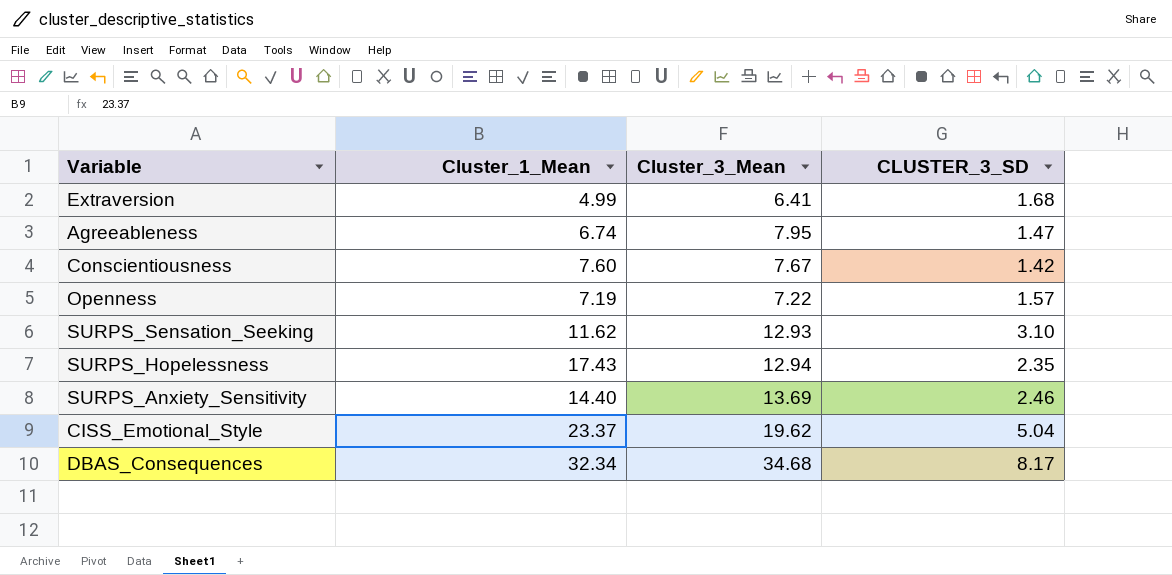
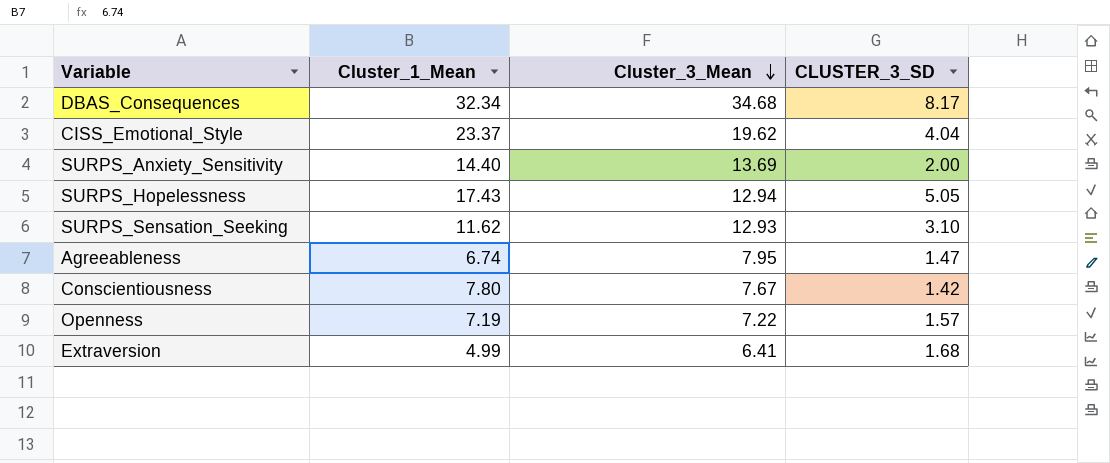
row order: none -> Cluster_3_Mean descending
CISS_Emotional_Style | CLUSTER_3_SD: 5.04 -> 4.04
SURPS_Anxiety_Sensitivity | CLUSTER_3_SD: 2.46 -> 2.00
SURPS_Hopelessness | CLUSTER_3_SD: 2.35 -> 5.05
Conscientiousness | Cluster_1_Mean: 7.60 -> 7.80

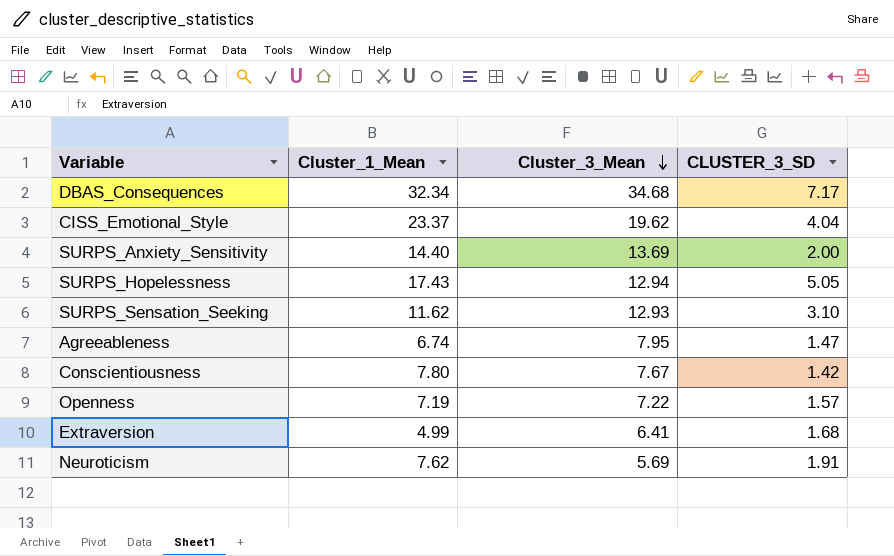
DBAS_Consequences | CLUSTER_3_SD: 8.17 -> 7.17
row Neuroticism: none -> 7.62 | 5.69 | 1.91

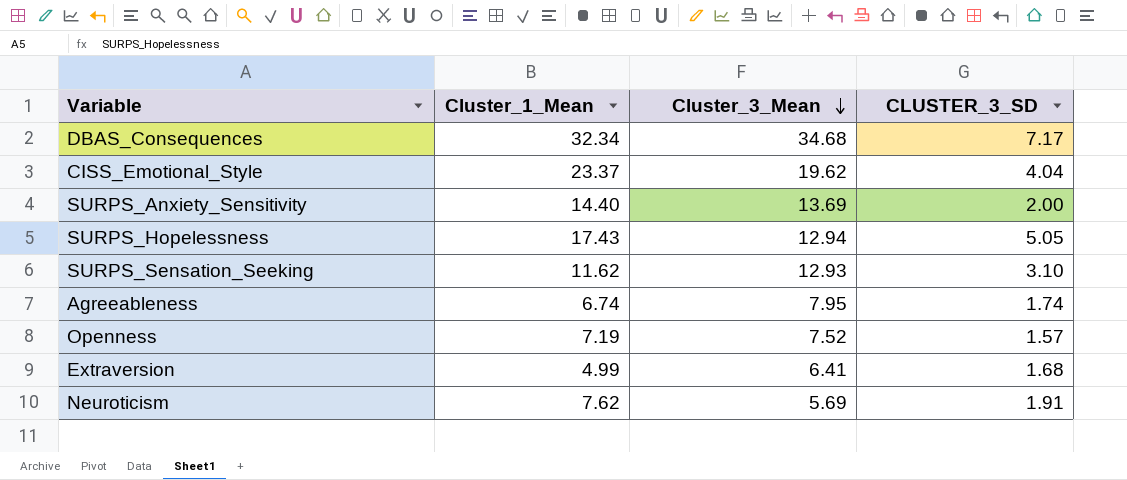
row Conscientiousness: 7.80 | 7.67 | 1.42 -> none
Agreeableness | CLUSTER_3_SD: 1.47 -> 1.74
Openness | Cluster_3_Mean: 7.22 -> 7.52

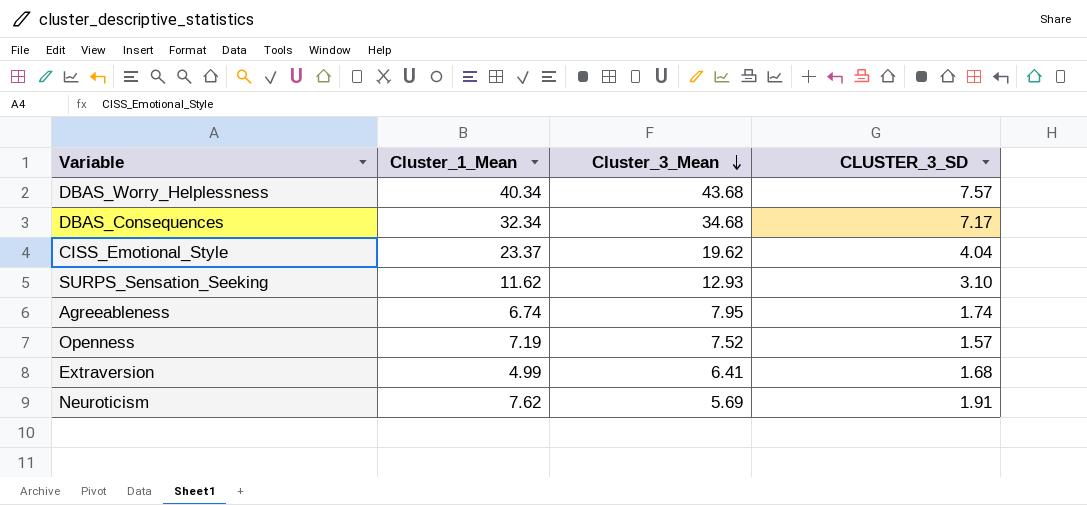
row SURPS_Anxiety_Sensitivity: 14.40 | 13.69 | 2.00 -> none
row SURPS_Hopelessness: 17.43 | 12.94 | 5.05 -> none
row DBAS_Worry_Helplessness: none -> 40.34 | 43.68 | 7.57

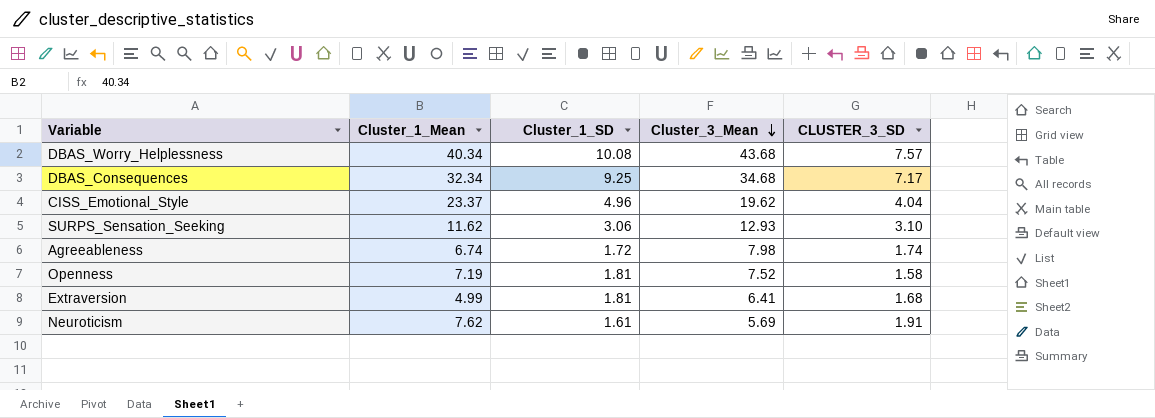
column Cluster_1_SD | position: none -> 3
Agreeableness | Cluster_3_Mean: 7.95 -> 7.98
Openness | CLUSTER_3_SD: 1.57 -> 1.58

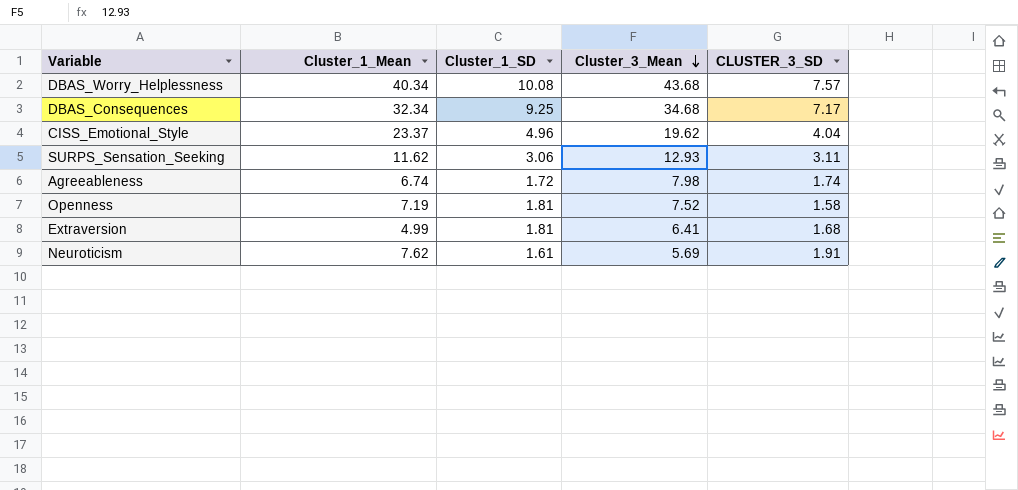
SURPS_Sensation_Seeking | CLUSTER_3_SD: 3.10 -> 3.11

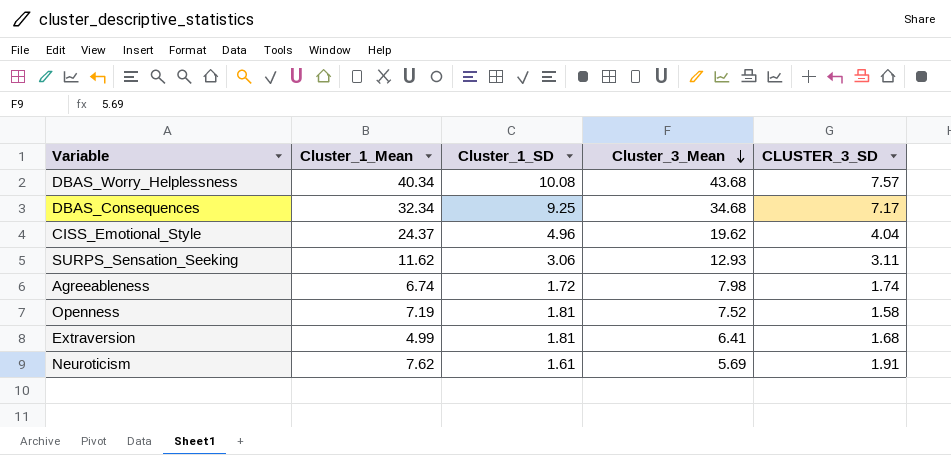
CISS_Emotional_Style | Cluster_1_Mean: 23.37 -> 24.37

